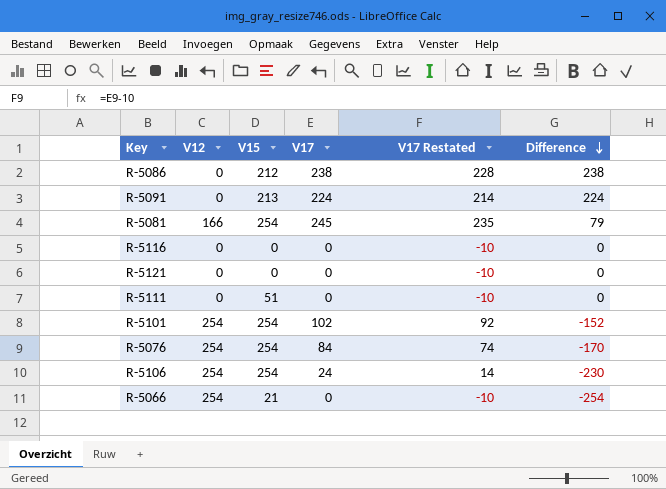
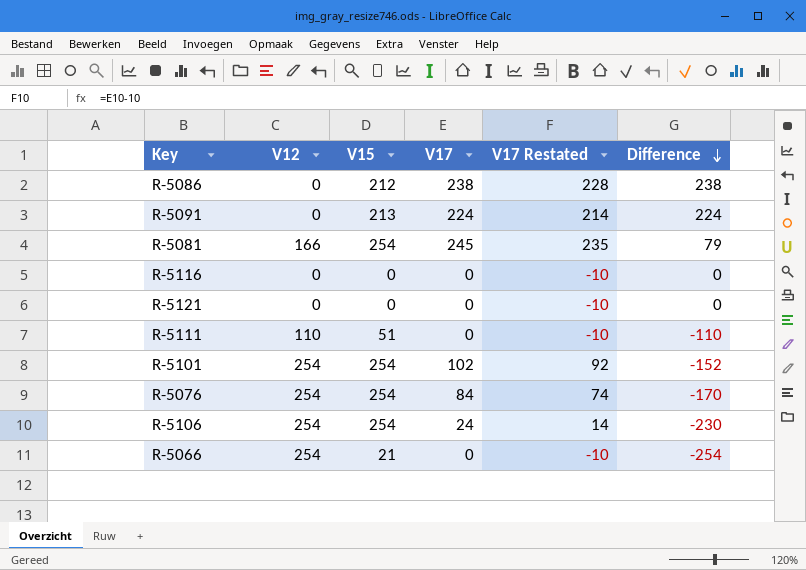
R-5111 | V12: 0 -> 110
R-5111 | Difference: 0 -> -110

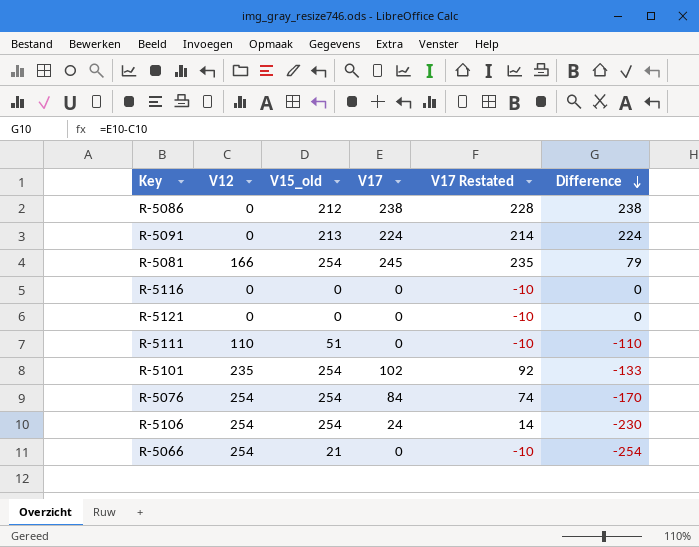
column name: V15 -> V15_old
R-5101 | V12: 254 -> 235
R-5101 | Difference: -152 -> -133

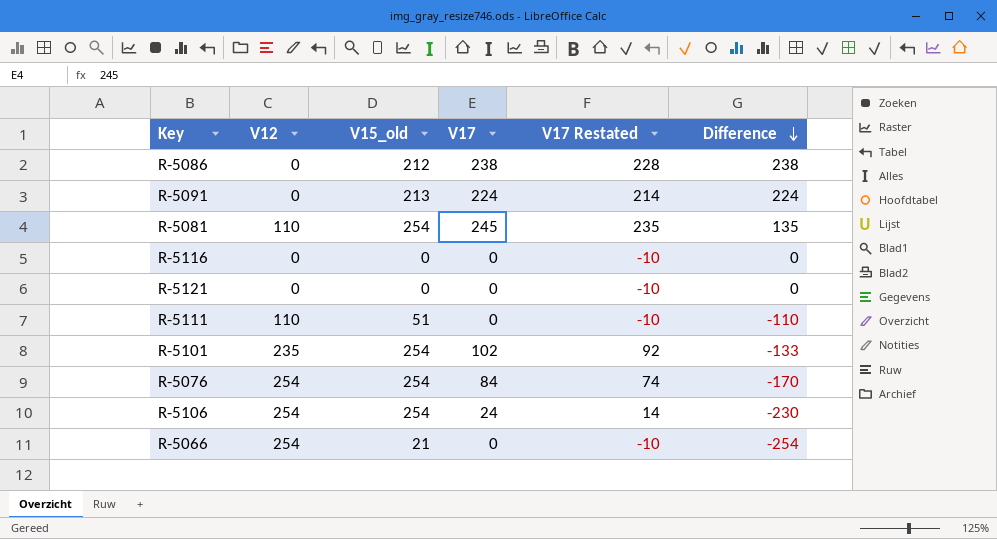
R-5081 | V12: 166 -> 110
R-5081 | Difference: 79 -> 135

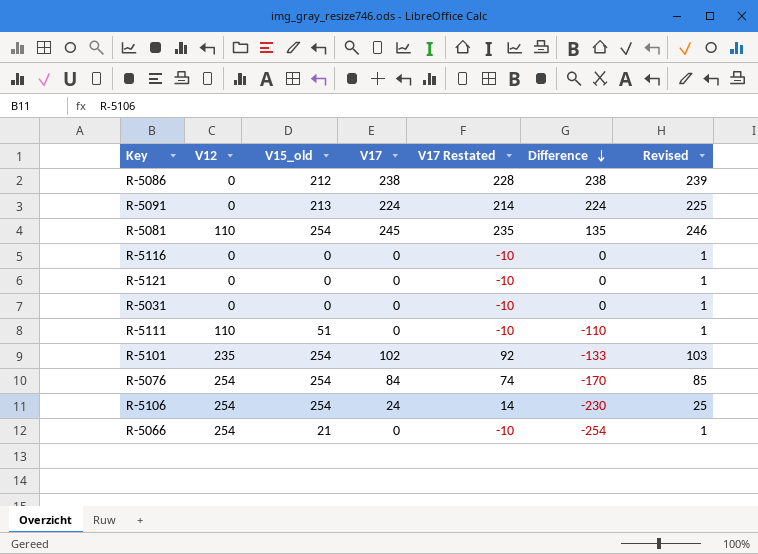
column Revised | formula: none -> [V17] + 1
row R-5031: none -> 0 | 0 | 0 | -10 | 0 | 1

